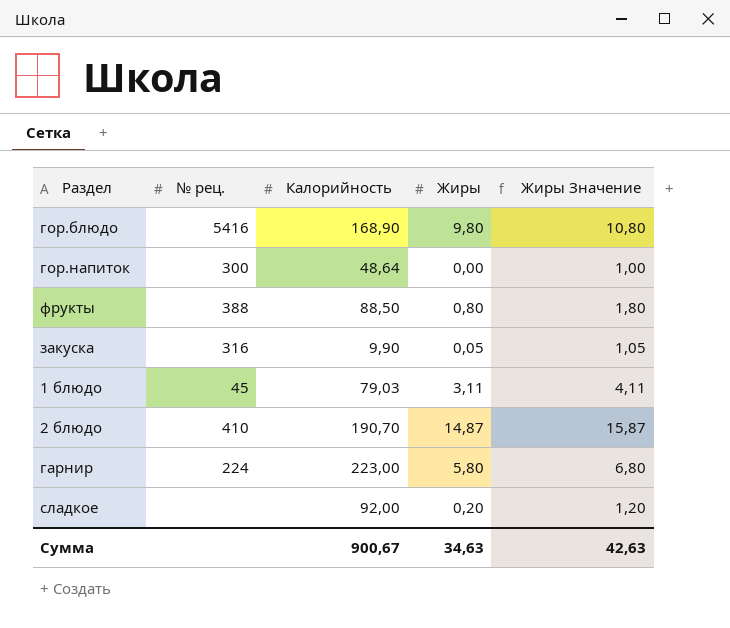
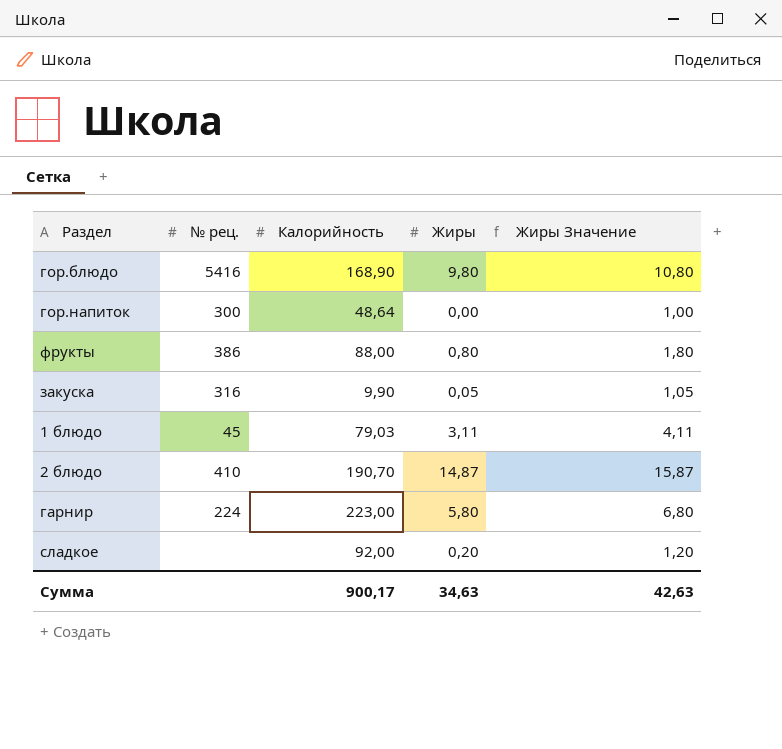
фрукты | № рец.: 388 -> 386
фрукты | Калорийность: 88,50 -> 88,00
Сумма | Калорийность: 900,67 -> 900,17

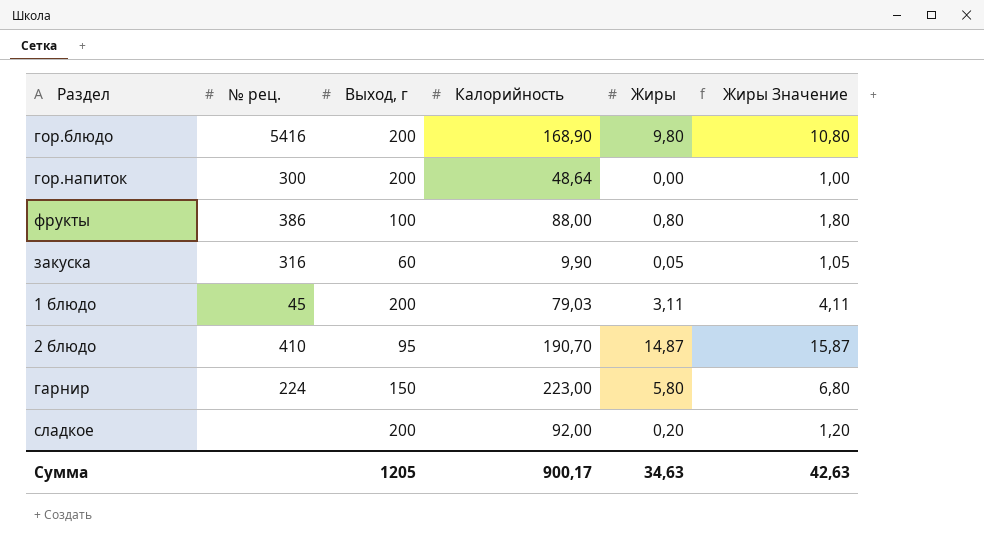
column Выход, г | position: none -> 3

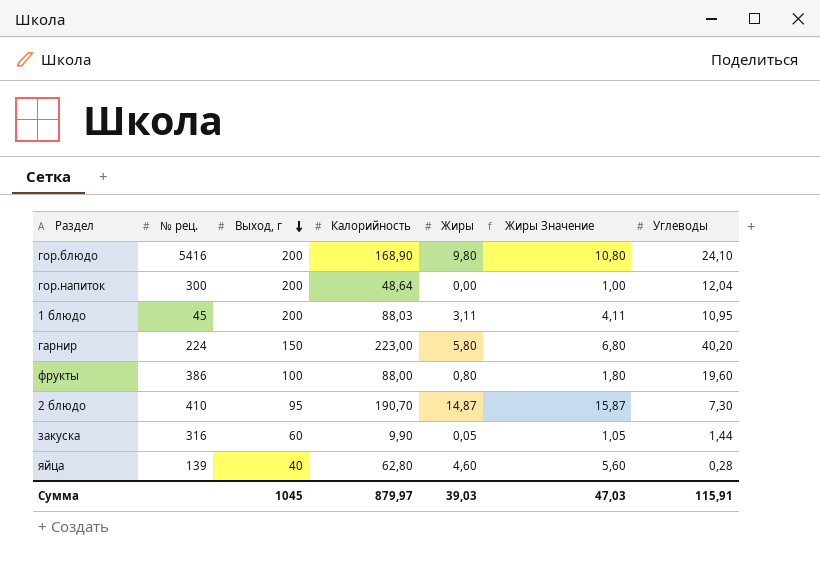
row order: none -> Выход, г descending
column Углеводы | position: none -> 7
row сладкое: none | 200 | 92,00 | 0,20 | 1,20 -> none
1 блюдо | Калорийность: 79,03 -> 88,03
row яйца: none -> 139 | 40 | 62,80 | 4,60 | 5,60 | 0,28
Сумма | Выход, г: 1205 -> 1045
Сумма | Калорийность: 900,17 -> 879,97
Сумма | Жиры: 34,63 -> 39,03
Сумма | Жиры Значение: 42,63 -> 47,03

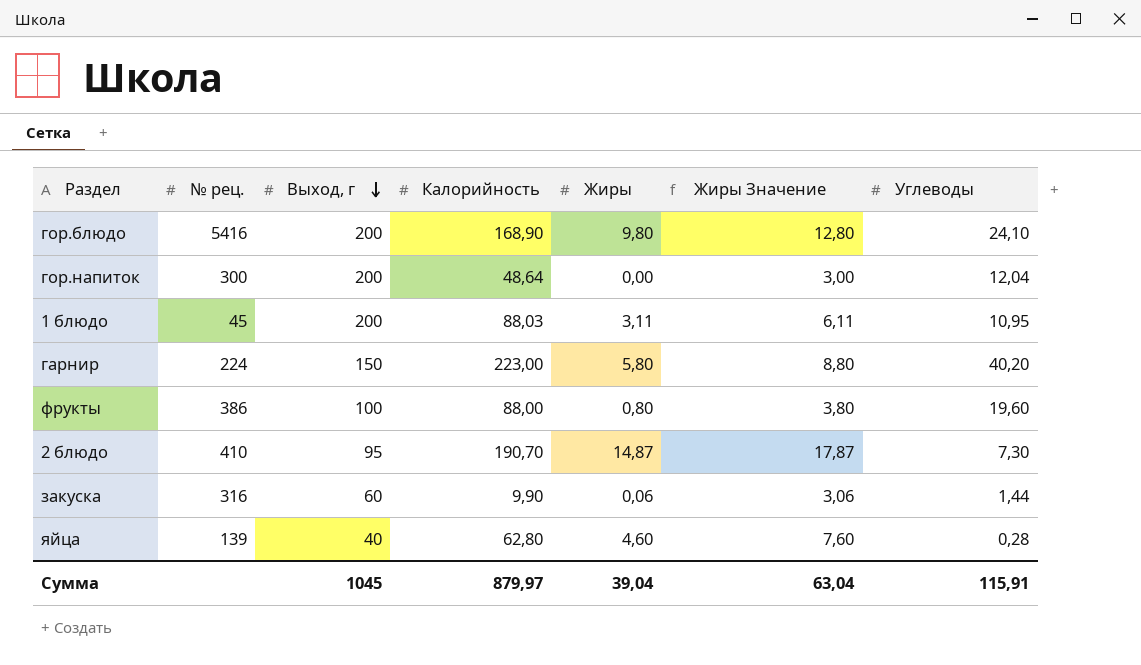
column Жиры Значение | formula: [Жиры] + 1 -> [Жиры] + 3
закуска | Жиры: 0,05 -> 0,06
Сумма | Жиры: 39,03 -> 39,04
Сумма | Жиры Значение: 47,03 -> 63,04

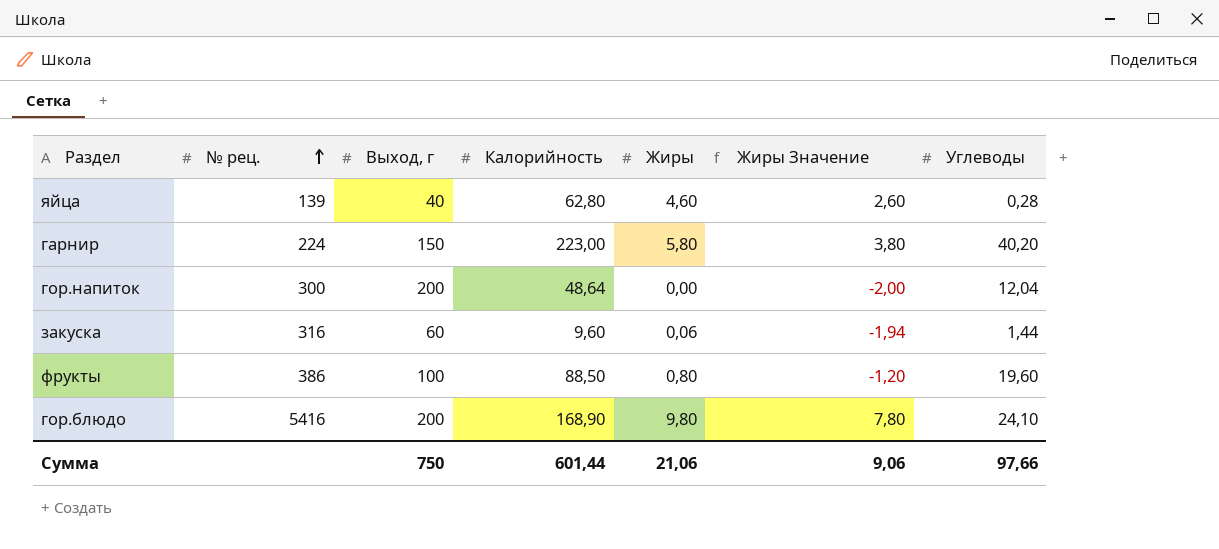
row order: Выход, г descending -> № рец. ascending
column Жиры Значение | formula: [Жиры] + 3 -> [Жиры] - 2
row 1 блюдо: 45 | 200 | 88,03 | 3,11 | 6,11 | 10,95 -> none
row 2 блюдо: 410 | 95 | 190,70 | 14,87 | 17,87 | 7,30 -> none
закуска | Калорийность: 9,90 -> 9,60
фрукты | Калорийность: 88,00 -> 88,50
Сумма | Выход, г: 1045 -> 750
Сумма | Калорийность: 879,97 -> 601,44
Сумма | Жиры: 39,04 -> 21,06
Сумма | Жиры Значение: 63,04 -> 9,06
Сумма | Углеводы: 115,91 -> 97,66

